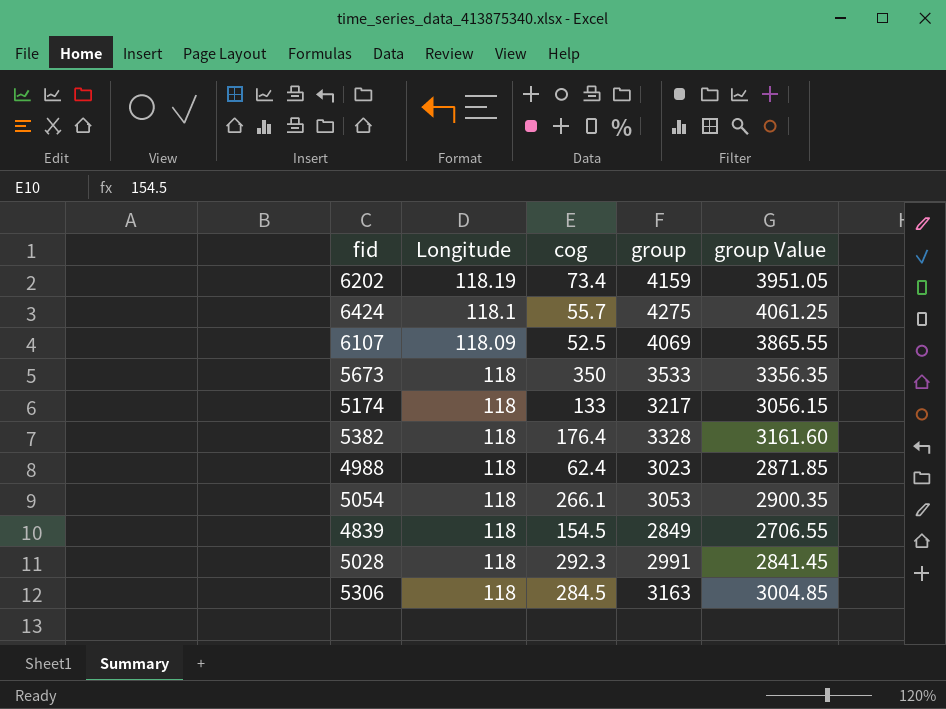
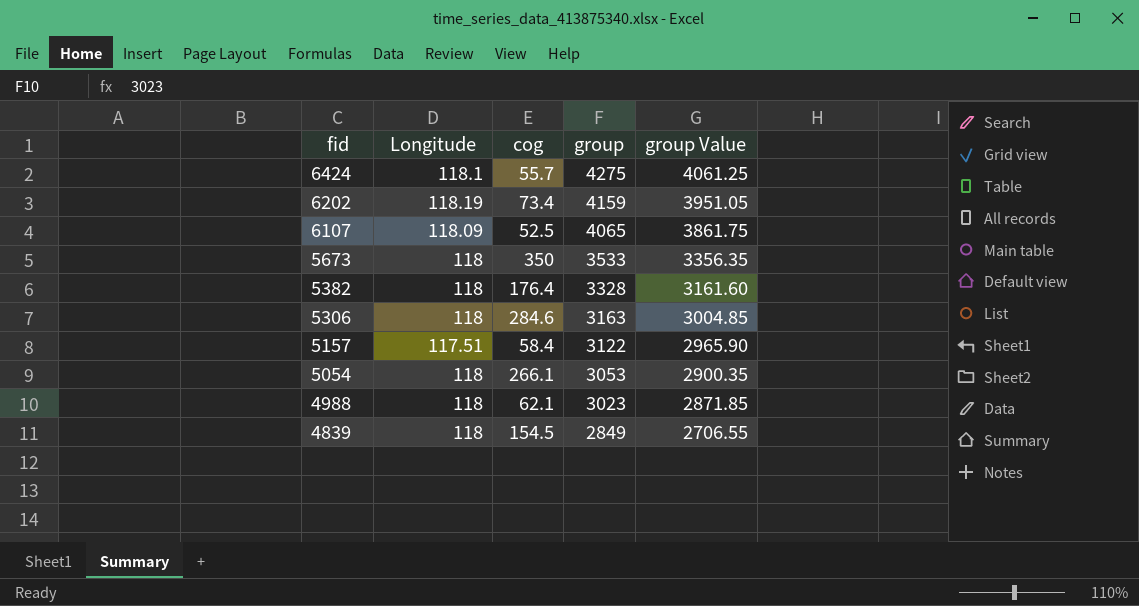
row order: Longitude descending -> fid descending
row 5174: 118 | 133 | 3217 | 3056.15 -> none
row 5028: 118 | 292.3 | 2991 | 2841.45 -> none
6107 | group: 4069 -> 4065
6107 | group Value: 3865.55 -> 3861.75
5306 | cog: 284.5 -> 284.6
row 5157: none -> 117.51 | 58.4 | 3122 | 2965.90
4988 | cog: 62.4 -> 62.1

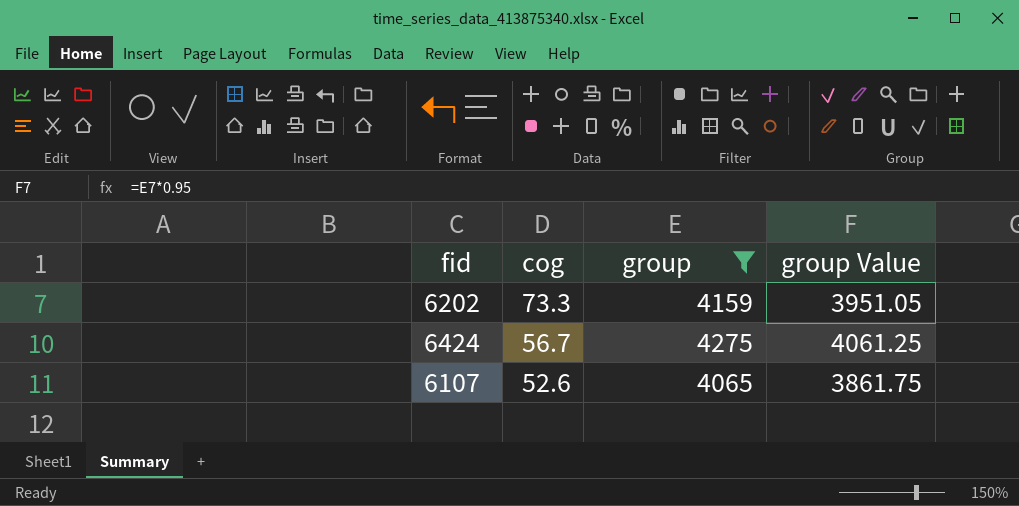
filter: none -> group >= 4065
row order: fid descending -> cog descending
column Longitude | position: 2 -> none
6202 | cog: 73.4 -> 73.3
6424 | cog: 55.7 -> 56.7
6107 | cog: 52.5 -> 52.6

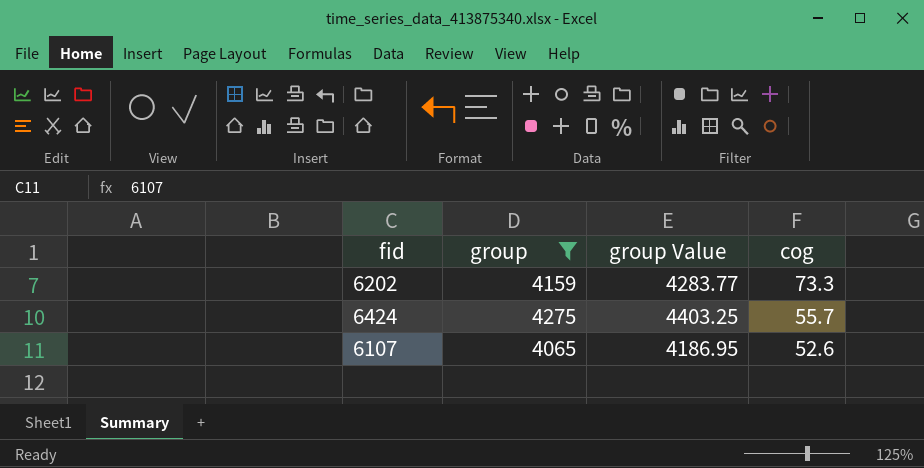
column group Value | formula: [group] * 0.95 -> [group] * 1.03
column cog | position: 2 -> 4
6424 | cog: 56.7 -> 55.7

